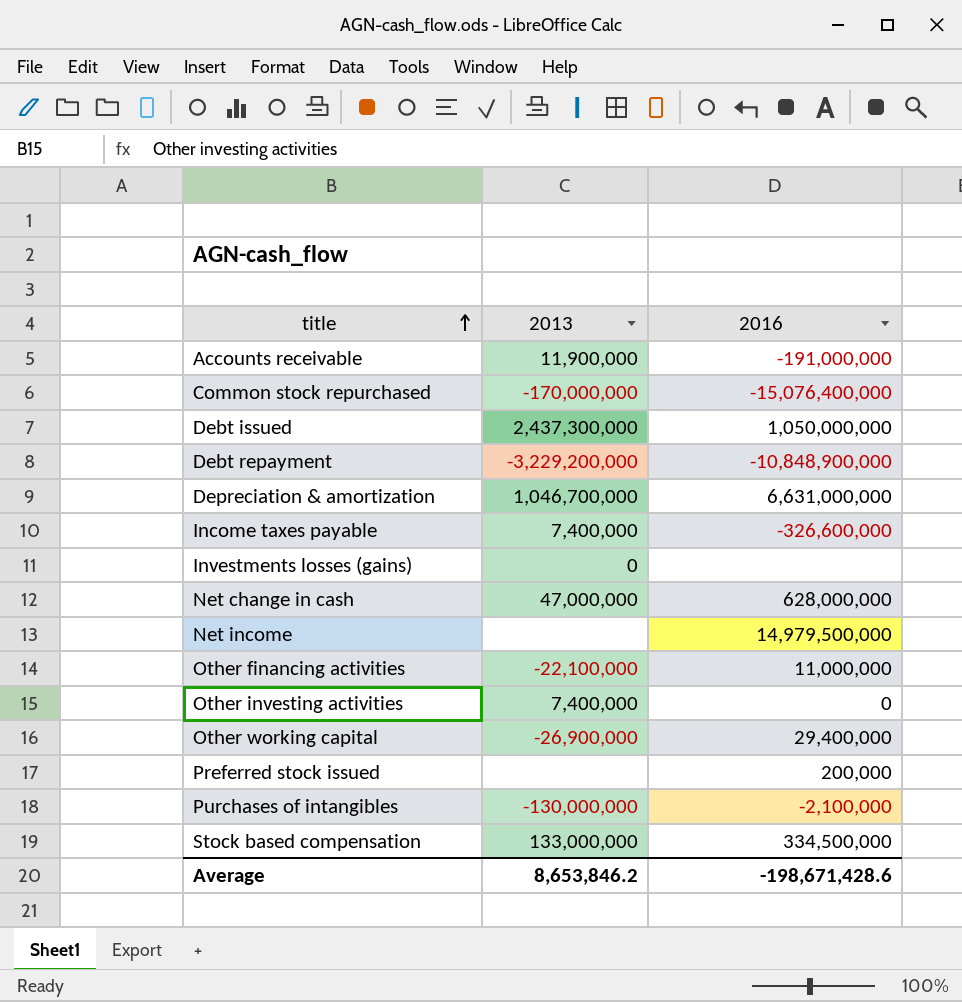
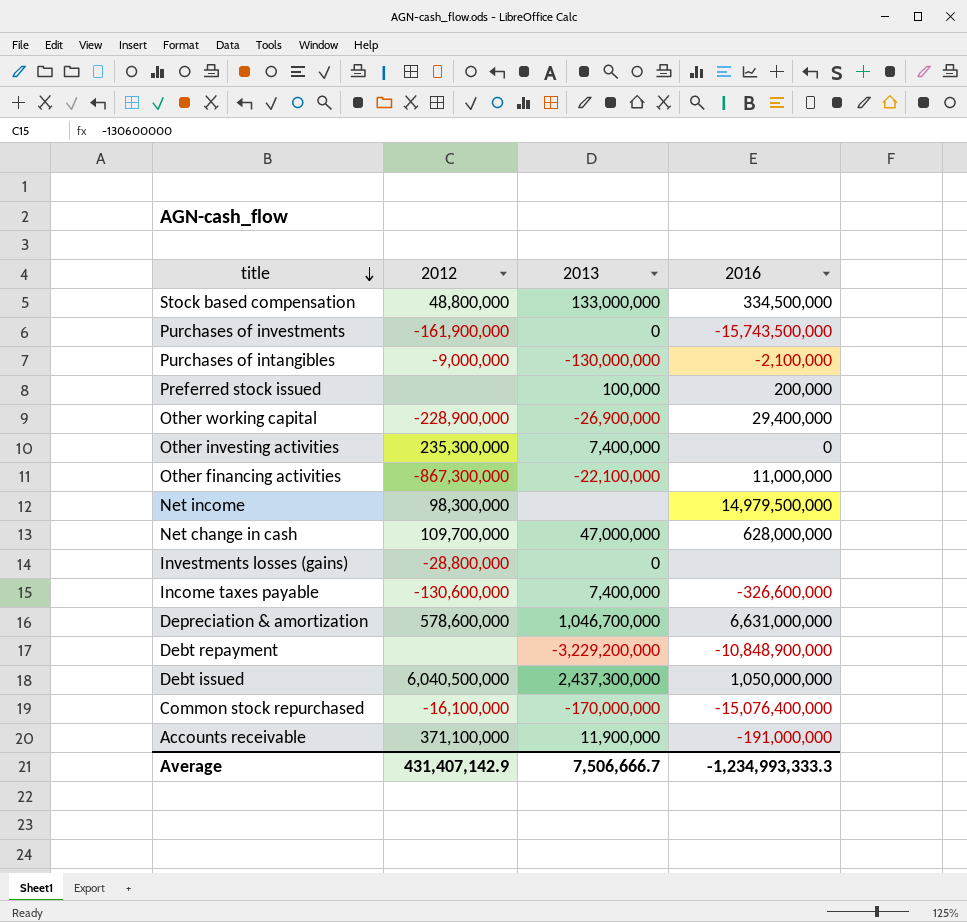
row order: title ascending -> title descending
column 2012 | position: none -> 2
row Purchases of investments: none -> -161,900,000 | 0 | -15,743,500,000
Preferred stock issued | 2013: none -> 100,000
Average | 2013: 8,653,846.2 -> 7,506,666.7
Average | 2016: -198,671,428.6 -> -1,234,993,333.3

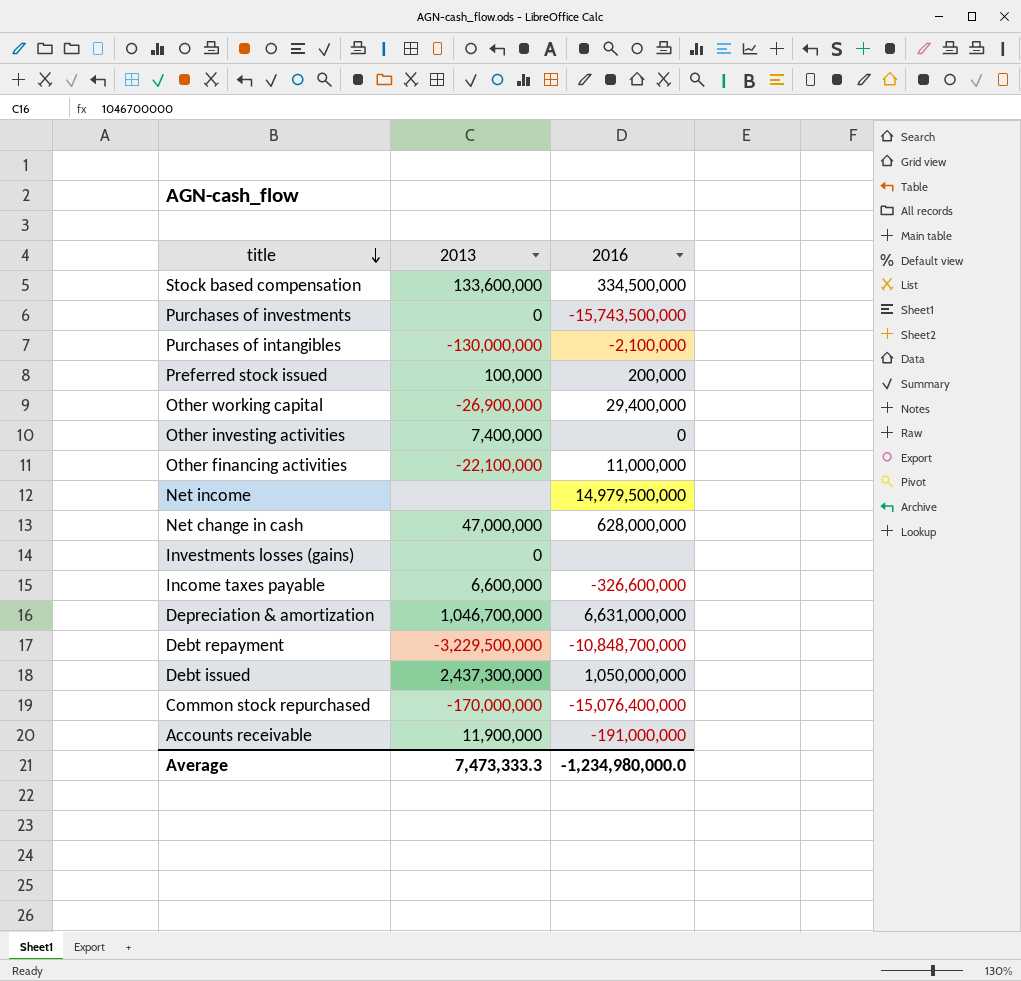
column 2012 | position: 2 -> none
Stock based compensation | 2013: 133,000,000 -> 133,600,000
Income taxes payable | 2013: 7,400,000 -> 6,600,000
Debt repayment | 2013: -3,229,200,000 -> -3,229,500,000
Debt repayment | 2016: -10,848,900,000 -> -10,848,700,000
Average | 2013: 7,506,666.7 -> 7,473,333.3
Average | 2016: -1,234,993,333.3 -> -1,234,980,000.0

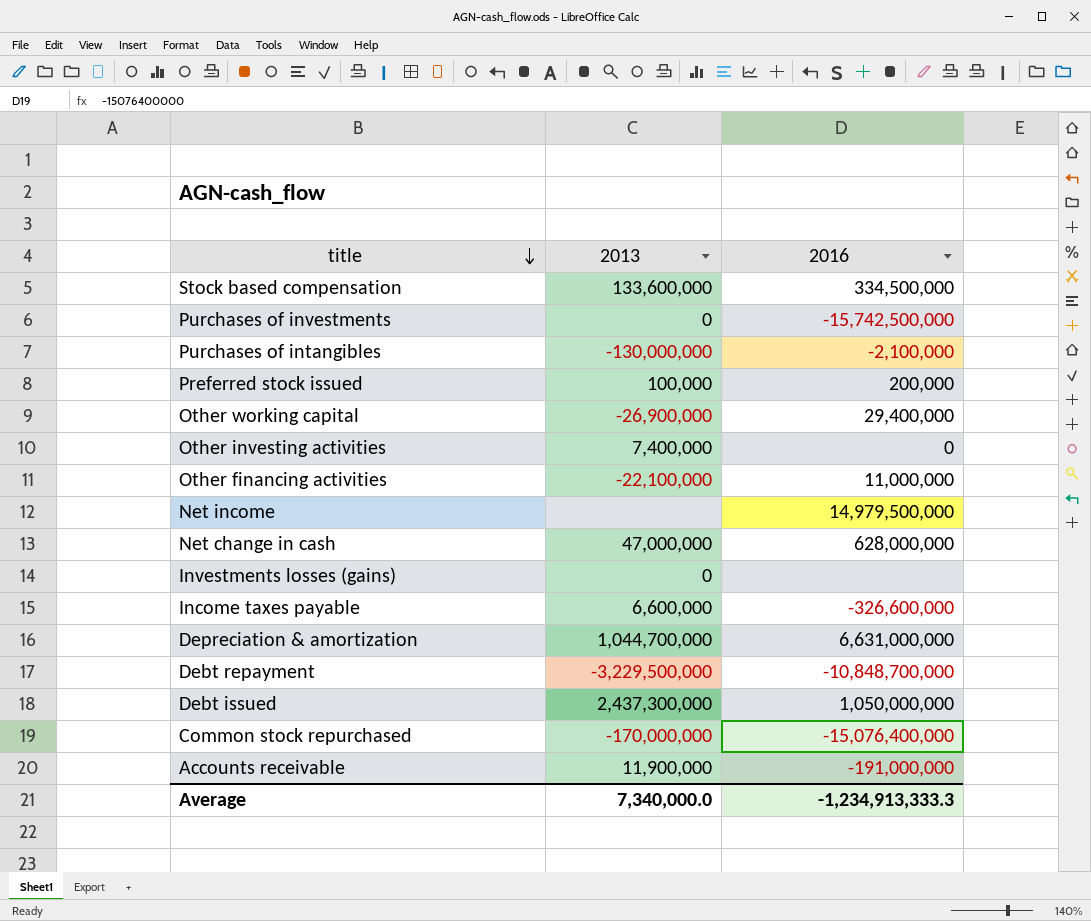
Purchases of investments | 2016: -15,743,500,000 -> -15,742,500,000
Depreciation & amortization | 2013: 1,046,700,000 -> 1,044,700,000
Average | 2013: 7,473,333.3 -> 7,340,000.0
Average | 2016: -1,234,980,000.0 -> -1,234,913,333.3

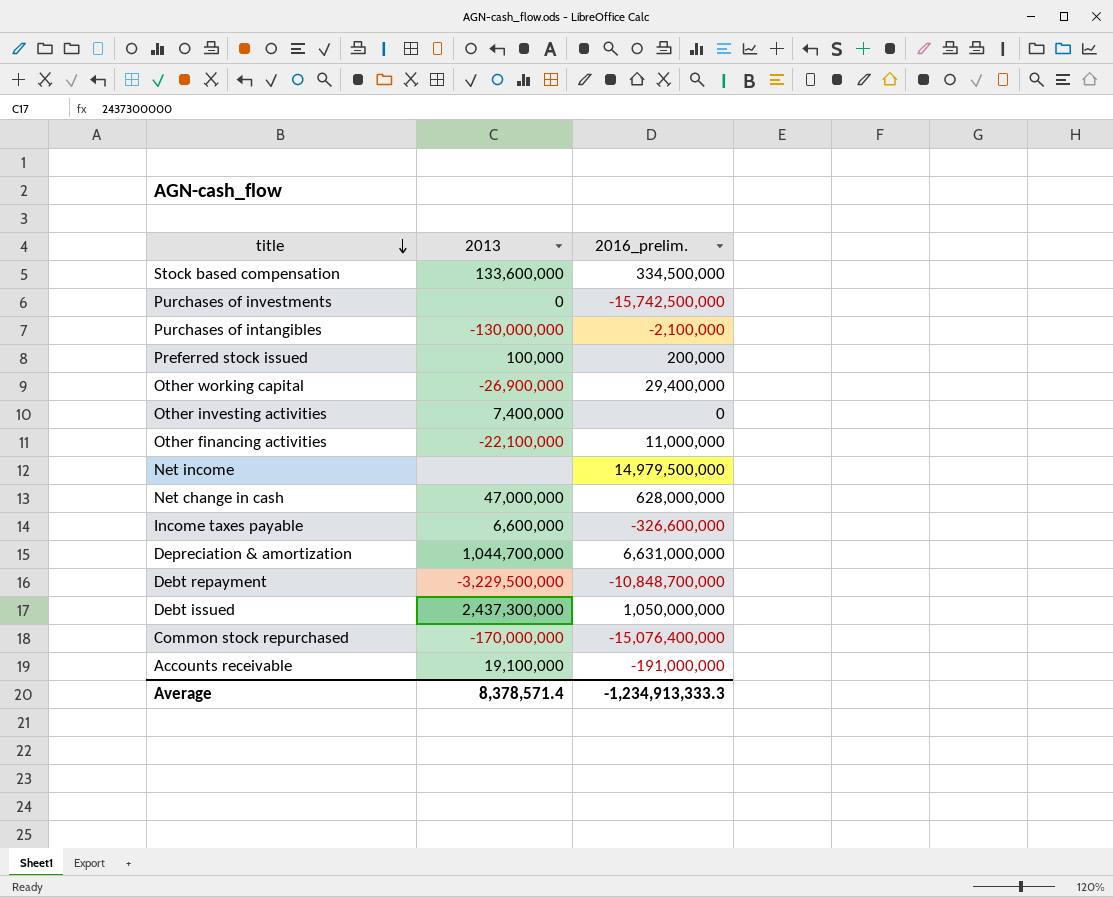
column name: 2016 -> 2016_prelim.
row Investments losses (gains): 0 | none -> none
Accounts receivable | 2013: 11,900,000 -> 19,100,000
Average | 2013: 7,340,000.0 -> 8,378,571.4

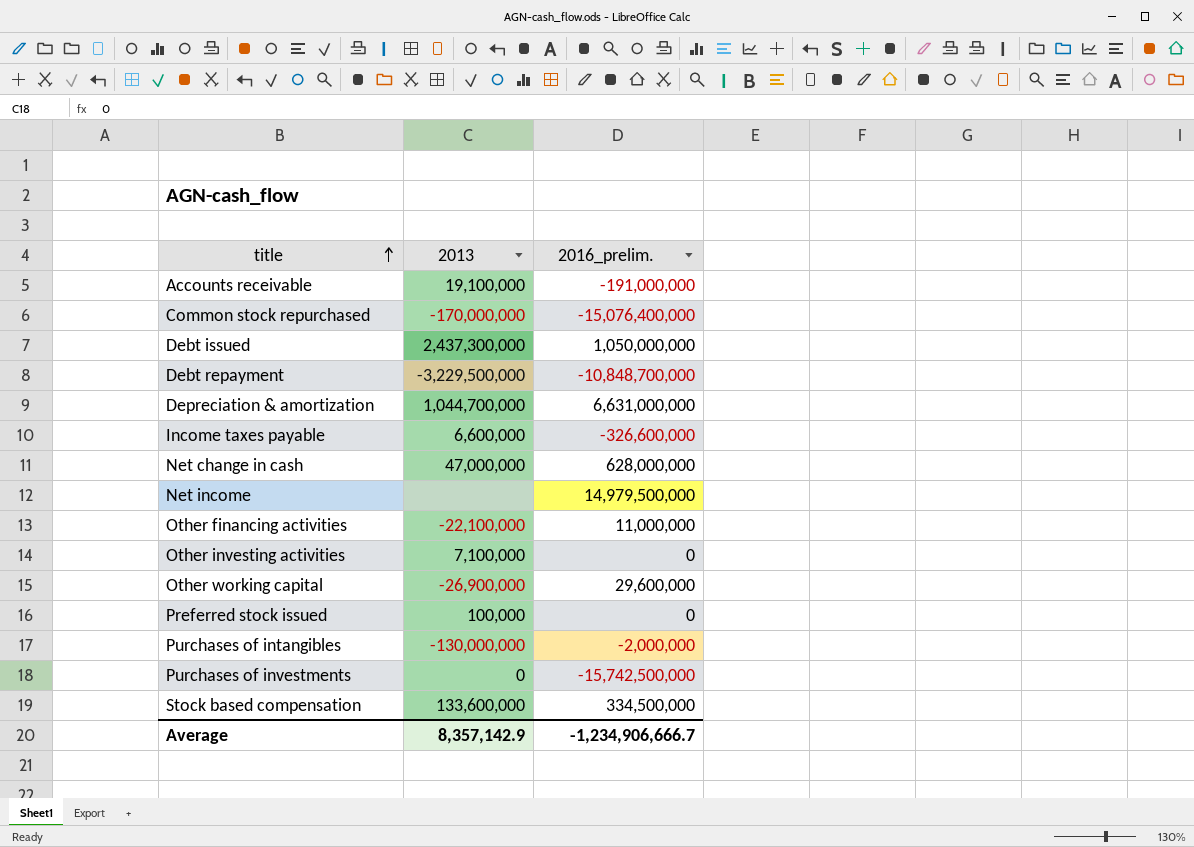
row order: title descending -> title ascending
Other investing activities | 2013: 7,400,000 -> 7,100,000
Other working capital | 2016_prelim.: 29,400,000 -> 29,600,000
Preferred stock issued | 2016_prelim.: 200,000 -> 0
Purchases of intangibles | 2016_prelim.: -2,100,000 -> -2,000,000
Average | 2013: 8,378,571.4 -> 8,357,142.9
Average | 2016_prelim.: -1,234,913,333.3 -> -1,234,906,666.7

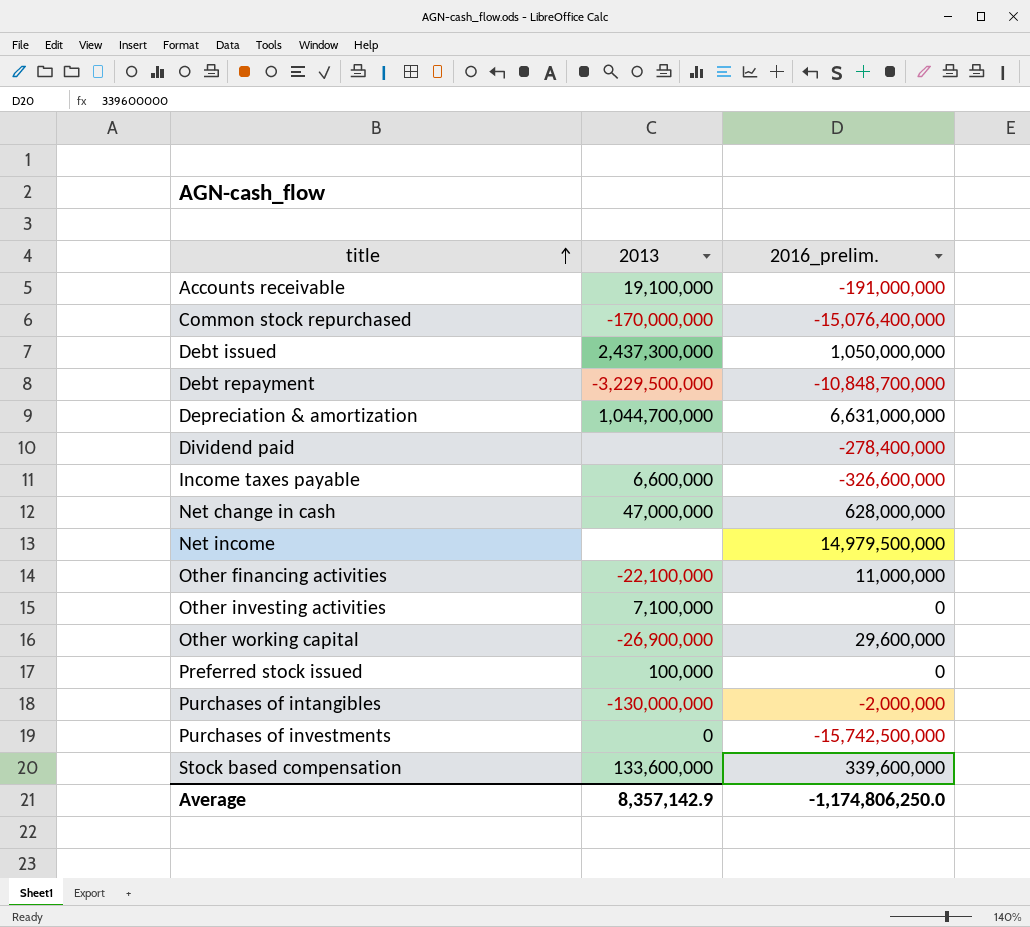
row Dividend paid: none -> none | -278,400,000
Stock based compensation | 2016_prelim.: 334,500,000 -> 339,600,000
Average | 2016_prelim.: -1,234,906,666.7 -> -1,174,806,250.0

